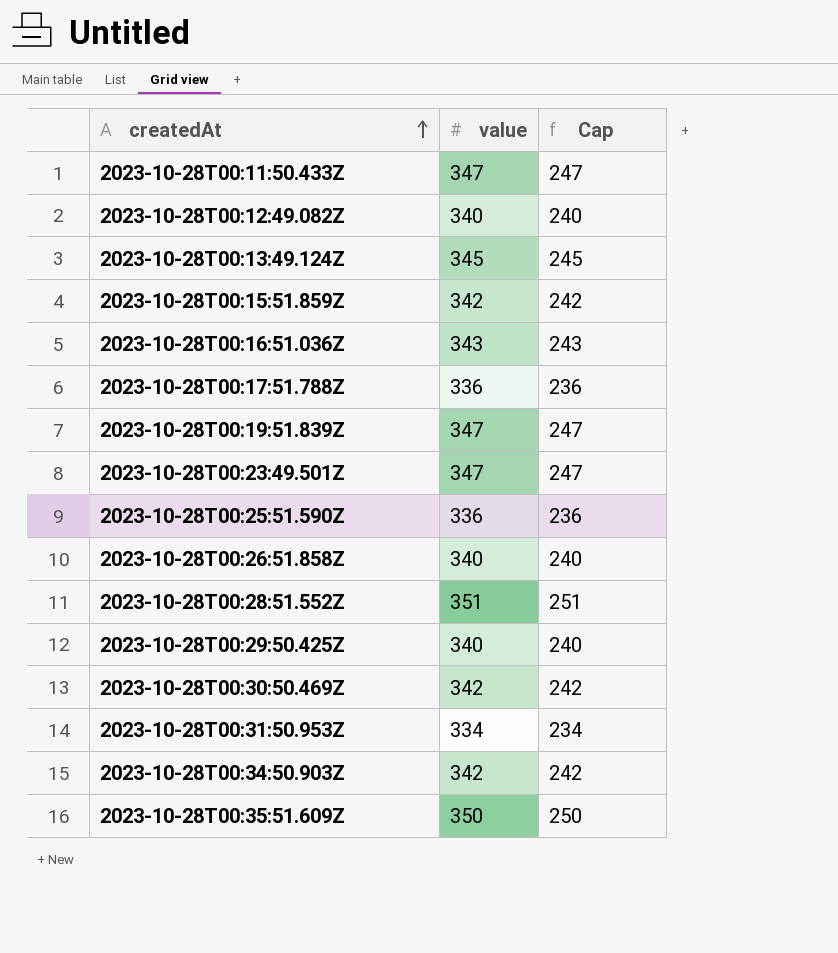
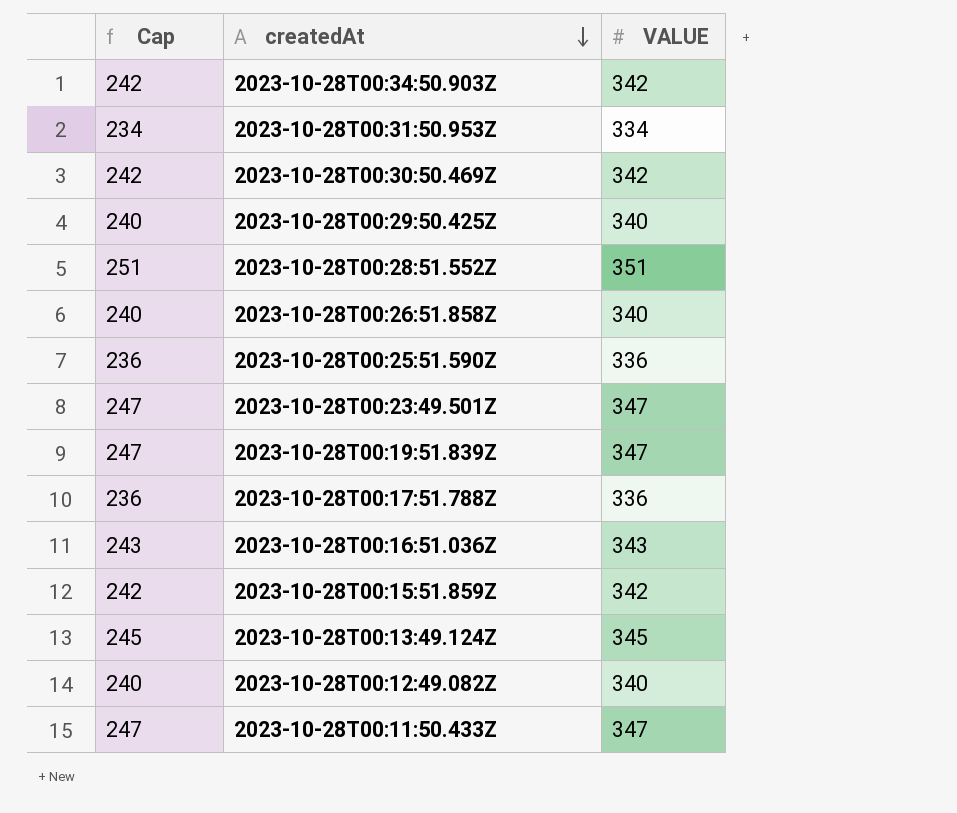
row order: createdAt ascending -> createdAt descending
column Cap | position: 3 -> 1
column name: value -> VALUE
row 2023-10-28T00:35:51.609Z: 350 | 250 -> none

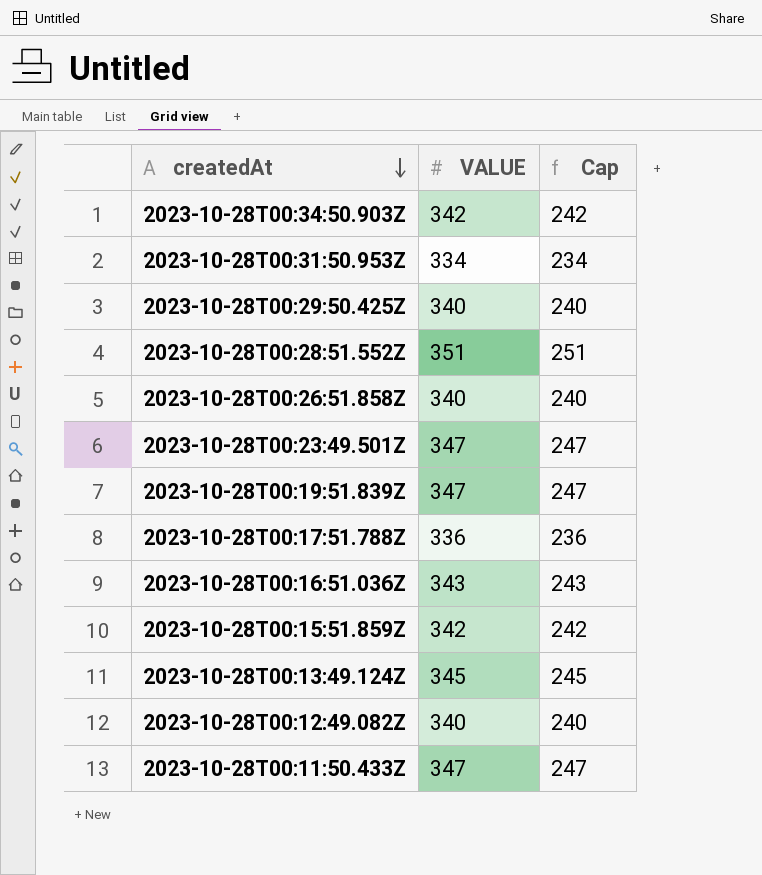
column Cap | position: 1 -> 3
row 2023-10-28T00:30:50.469Z: 242 | 342 -> none
row 2023-10-28T00:25:51.590Z: 236 | 336 -> none

